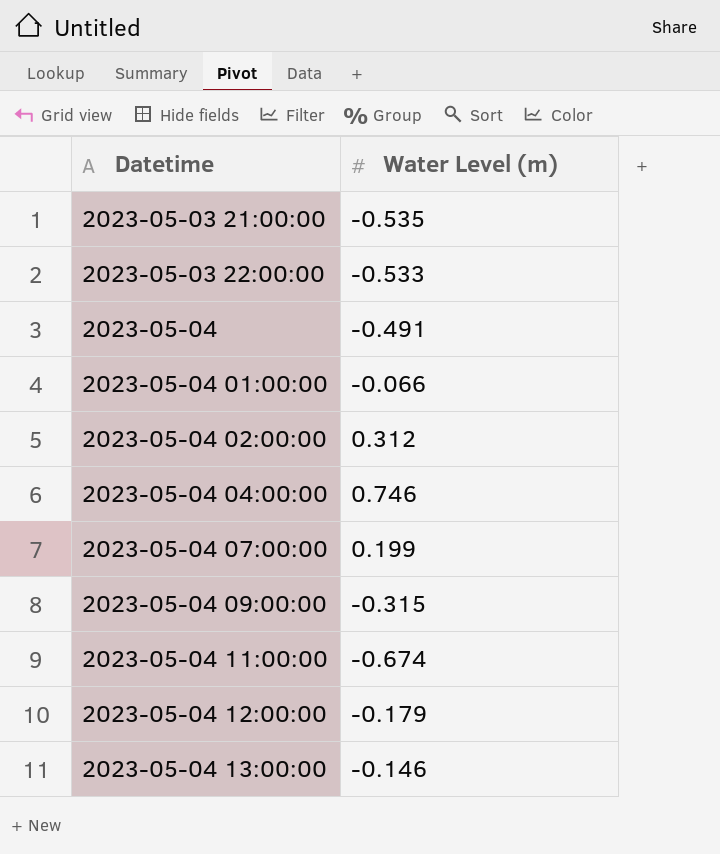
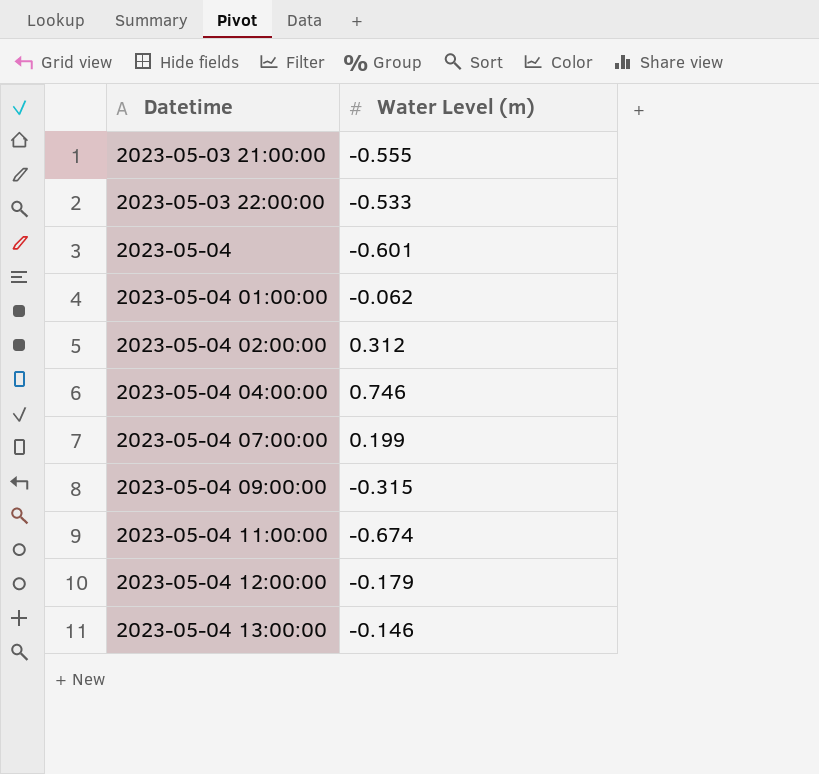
2023-05-03 21:00:00 | Water Level (m): -0.535 -> -0.555
2023-05-04 | Water Level (m): -0.491 -> -0.601
2023-05-04 01:00:00 | Water Level (m): -0.066 -> -0.062

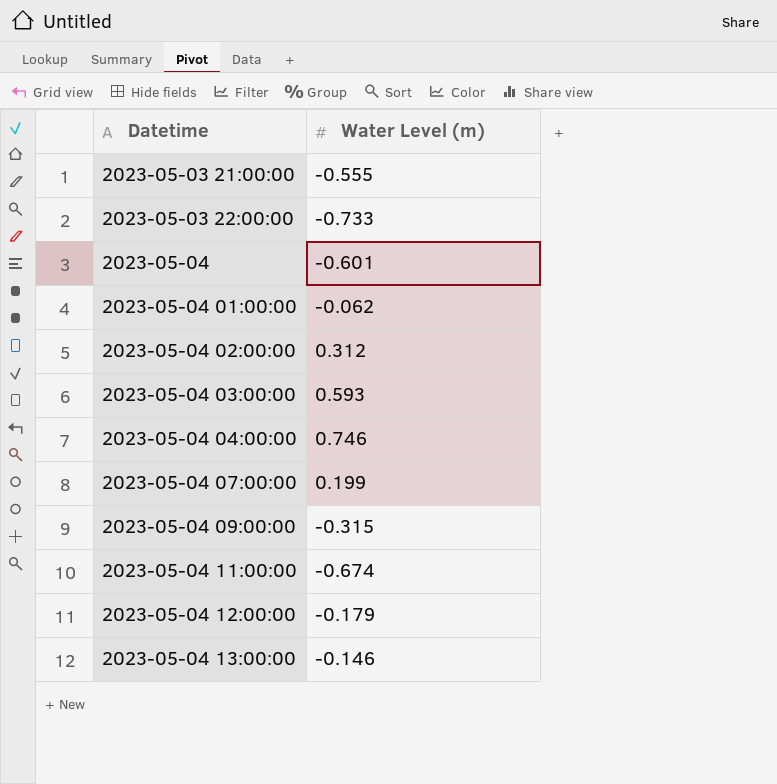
2023-05-03 22:00:00 | Water Level (m): -0.533 -> -0.733
row 2023-05-04 03:00:00: none -> 0.593

